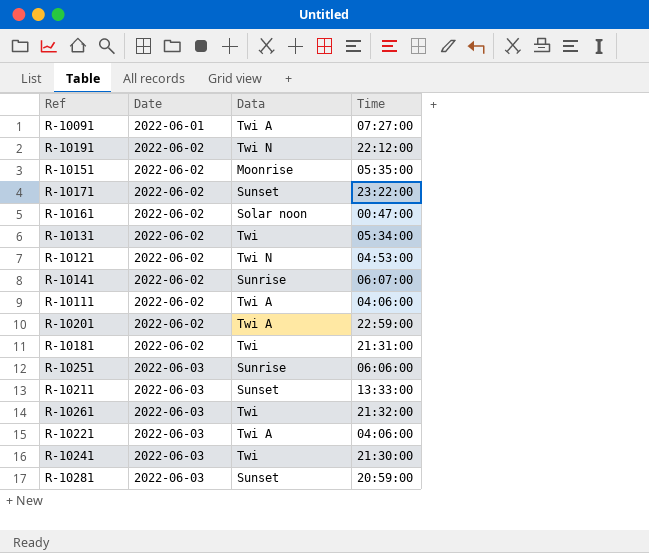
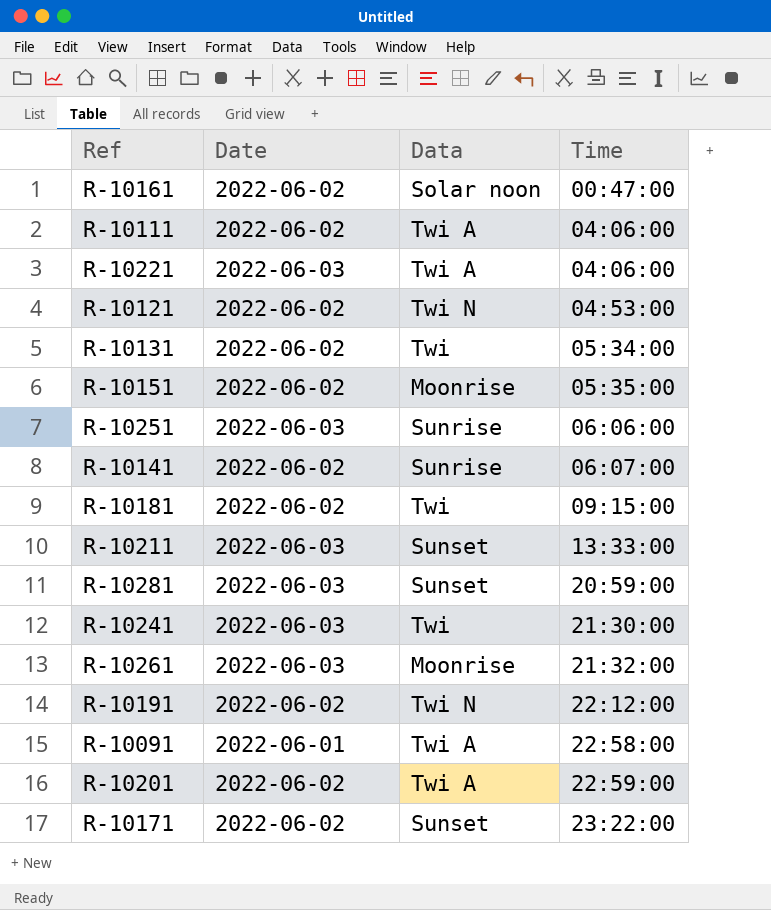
row order: Date ascending -> Time ascending
R-10181 | Time: 21:31:00 -> 09:15:00
R-10261 | Data: Twi -> Moonrise
R-10091 | Time: 07:27:00 -> 22:58:00

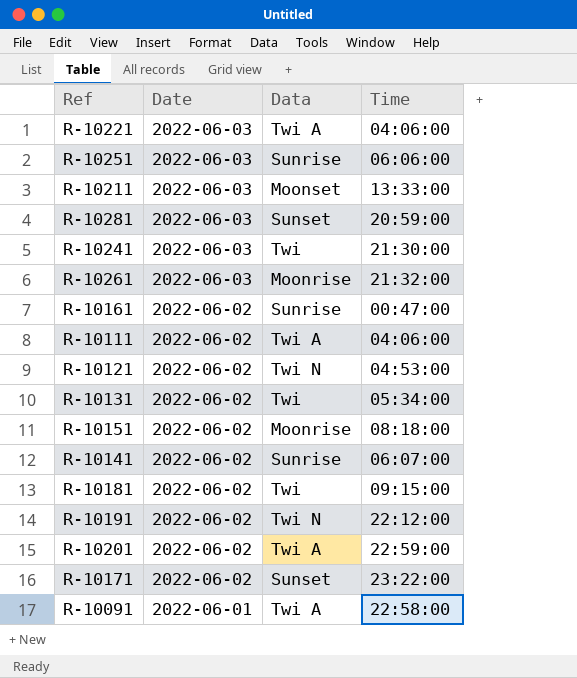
row order: Time ascending -> Date descending
R-10211 | Data: Sunset -> Moonset
R-10161 | Data: Solar noon -> Sunrise
R-10151 | Time: 05:35:00 -> 08:18:00

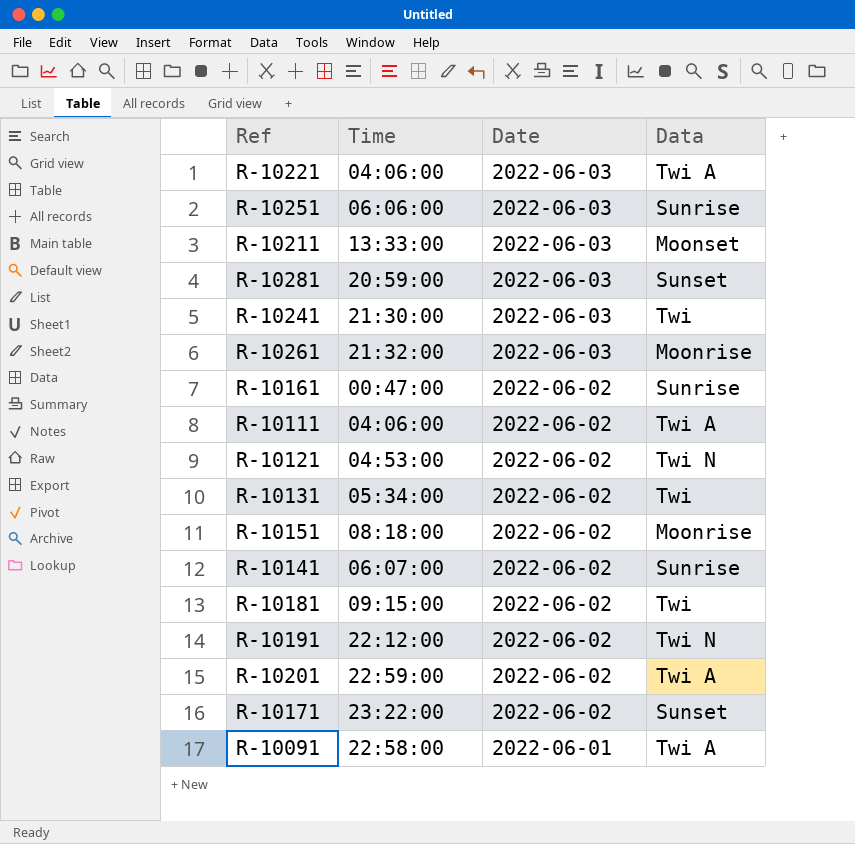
column Time | position: 4 -> 2

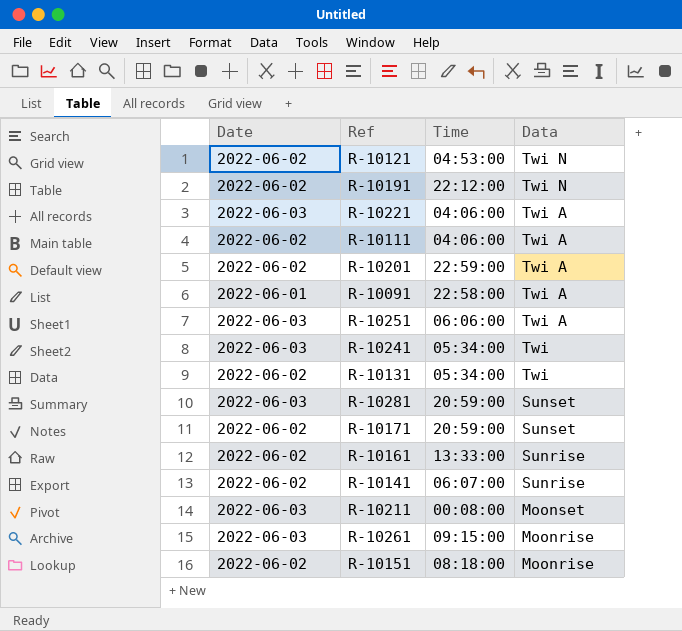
row order: Date descending -> Data descending
column Date | position: 3 -> 1
row R-10181: 09:15:00 | 2022-06-02 | Twi -> none
R-10251 | Data: Sunrise -> Twi A
R-10241 | Time: 21:30:00 -> 05:34:00
R-10171 | Time: 23:22:00 -> 20:59:00
R-10161 | Time: 00:47:00 -> 13:33:00
R-10211 | Time: 13:33:00 -> 00:08:00
R-10261 | Time: 21:32:00 -> 09:15:00

